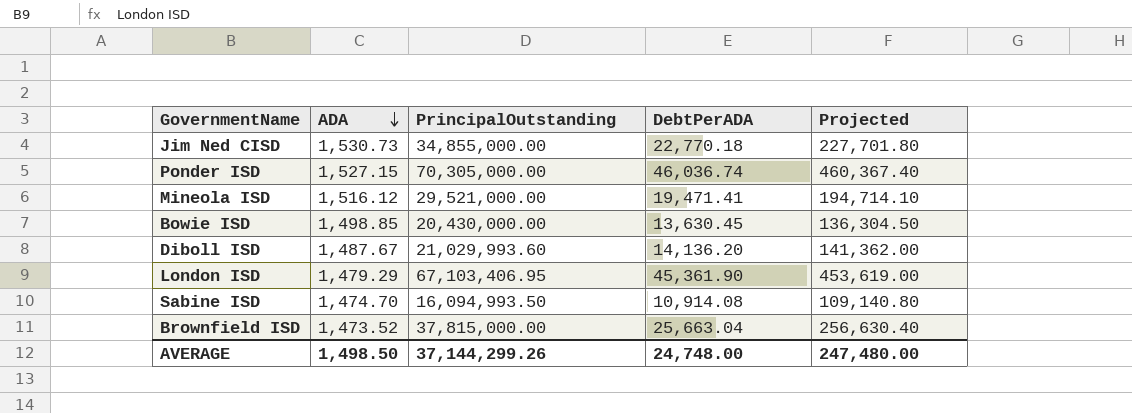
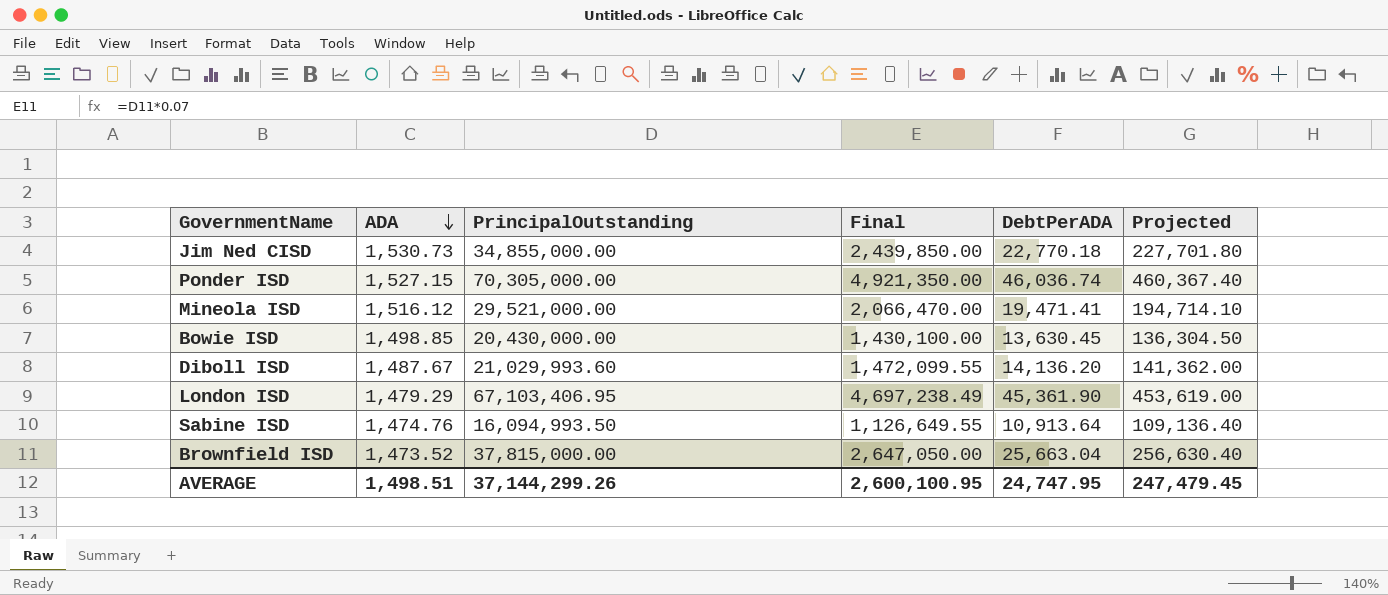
column Final | formula: none -> [PrincipalOutstanding] * 0.07
Sabine ISD | ADA: 1,474.70 -> 1,474.76
Sabine ISD | DebtPerADA: 10,914.08 -> 10,913.64
Sabine ISD | Projected: 109,140.80 -> 109,136.40
AVERAGE | ADA: 1,498.50 -> 1,498.51
AVERAGE | DebtPerADA: 24,748.00 -> 24,747.95
AVERAGE | Projected: 247,480.00 -> 247,479.45

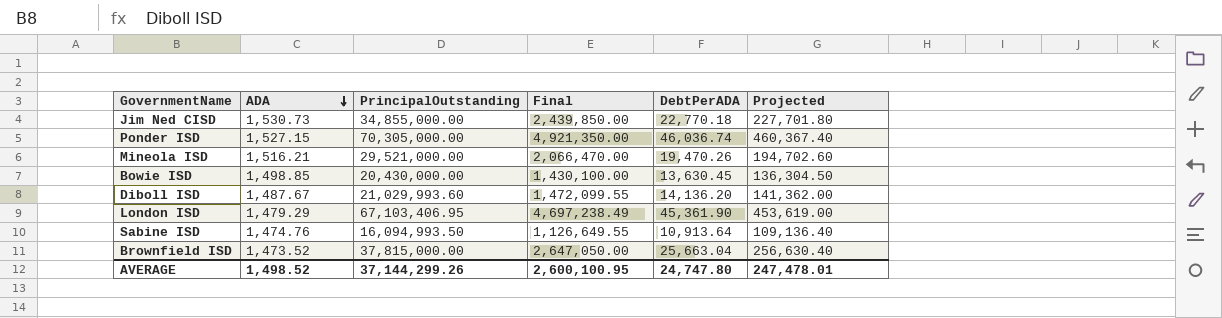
Mineola ISD | ADA: 1,516.12 -> 1,516.21
Mineola ISD | DebtPerADA: 19,471.41 -> 19,470.26
Mineola ISD | Projected: 194,714.10 -> 194,702.60
AVERAGE | ADA: 1,498.51 -> 1,498.52
AVERAGE | DebtPerADA: 24,747.95 -> 24,747.80
AVERAGE | Projected: 247,479.45 -> 247,478.01

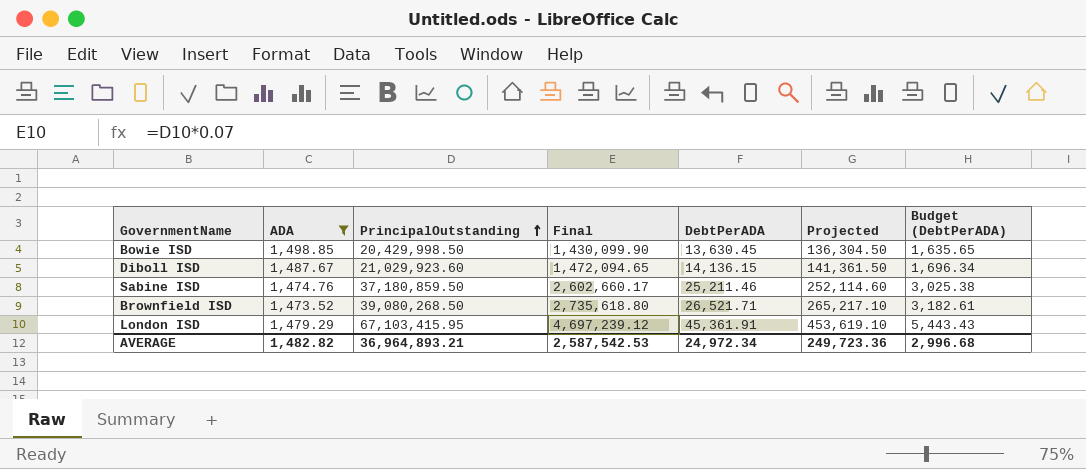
filter: none -> ADA <= 1,498.85
row order: ADA descending -> PrincipalOutstanding ascending
column Budget (DebtPerADA) | formula: none -> [DebtPerADA] * 0.12
Bowie ISD | PrincipalOutstanding: 20,430,000.00 -> 20,429,998.50
Bowie ISD | Final: 1,430,100.00 -> 1,430,099.90
Diboll ISD | PrincipalOutstanding: 21,029,993.60 -> 21,029,923.60
Diboll ISD | Final: 1,472,099.55 -> 1,472,094.65
Diboll ISD | DebtPerADA: 14,136.20 -> 14,136.15
Diboll ISD | Projected: 141,362.00 -> 141,361.50
Sabine ISD | PrincipalOutstanding: 16,094,993.50 -> 37,180,859.50
Sabine ISD | Final: 1,126,649.55 -> 2,602,660.17
Sabine ISD | DebtPerADA: 10,913.64 -> 25,211.46
Sabine ISD | Projected: 109,136.40 -> 252,114.60
Brownfield ISD | PrincipalOutstanding: 37,815,000.00 -> 39,080,268.50
Brownfield ISD | Final: 2,647,050.00 -> 2,735,618.80
Brownfield ISD | DebtPerADA: 25,663.04 -> 26,521.71
Brownfield ISD | Projected: 256,630.40 -> 265,217.10
London ISD | PrincipalOutstanding: 67,103,406.95 -> 67,103,415.95
London ISD | Final: 4,697,238.49 -> 4,697,239.12
London ISD | DebtPerADA: 45,361.90 -> 45,361.91
London ISD | Projected: 453,619.00 -> 453,619.10
AVERAGE | ADA: 1,498.52 -> 1,482.82
AVERAGE | PrincipalOutstanding: 37,144,299.26 -> 36,964,893.21
AVERAGE | Final: 2,600,100.95 -> 2,587,542.53
AVERAGE | DebtPerADA: 24,747.80 -> 24,972.34
AVERAGE | Projected: 247,478.01 -> 249,723.36

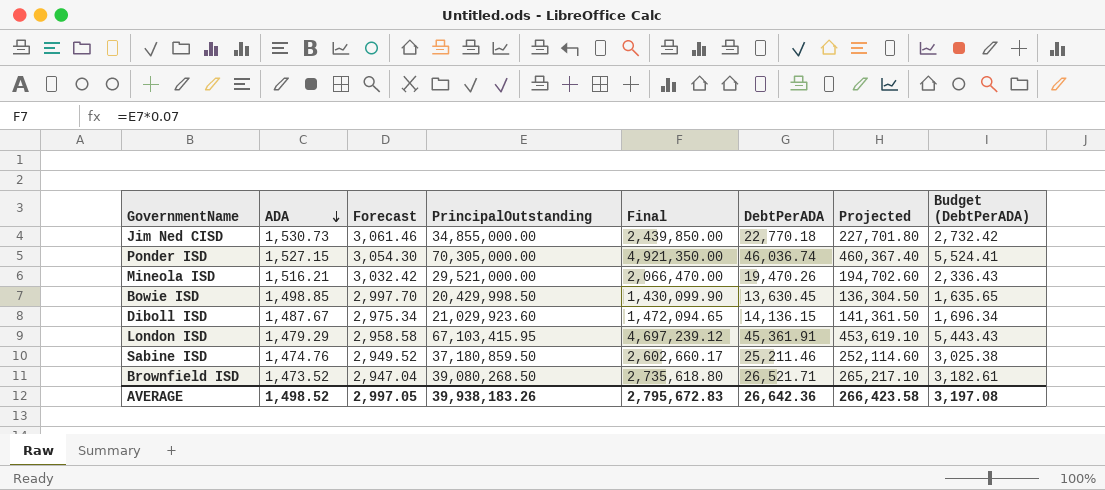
filter: ADA <= 1,498.85 -> none
row order: PrincipalOutstanding ascending -> ADA descending
column Forecast | formula: none -> [ADA] * 2
AVERAGE | ADA: 1,482.82 -> 1,498.52
AVERAGE | PrincipalOutstanding: 36,964,893.21 -> 39,938,183.26
AVERAGE | Final: 2,587,542.53 -> 2,795,672.83
AVERAGE | DebtPerADA: 24,972.34 -> 26,642.36
AVERAGE | Projected: 249,723.36 -> 266,423.58
AVERAGE | Budget (DebtPerADA): 2,996.68 -> 3,197.08

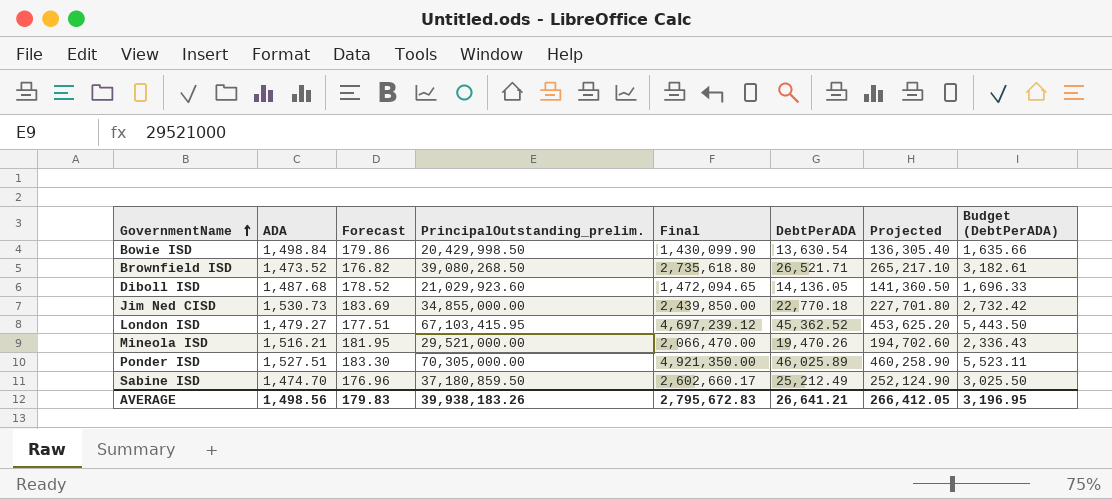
row order: ADA descending -> GovernmentName ascending
column Forecast | formula: [ADA] * 2 -> [ADA] * 0.12
column name: PrincipalOutstanding -> PrincipalOutstanding_prelim.
Bowie ISD | ADA: 1,498.85 -> 1,498.84
Bowie ISD | DebtPerADA: 13,630.45 -> 13,630.54
Bowie ISD | Projected: 136,304.50 -> 136,305.40
Bowie ISD | Budget (DebtPerADA): 1,635.65 -> 1,635.66
Diboll ISD | ADA: 1,487.67 -> 1,487.68
Diboll ISD | DebtPerADA: 14,136.15 -> 14,136.05
Diboll ISD | Projected: 141,361.50 -> 141,360.50
Diboll ISD | Budget (DebtPerADA): 1,696.34 -> 1,696.33
London ISD | ADA: 1,479.29 -> 1,479.27
London ISD | DebtPerADA: 45,361.91 -> 45,362.52
London ISD | Projected: 453,619.10 -> 453,625.20
London ISD | Budget (DebtPerADA): 5,443.43 -> 5,443.50
Ponder ISD | ADA: 1,527.15 -> 1,527.51
Ponder ISD | DebtPerADA: 46,036.74 -> 46,025.89
Ponder ISD | Projected: 460,367.40 -> 460,258.90
Ponder ISD | Budget (DebtPerADA): 5,524.41 -> 5,523.11
Sabine ISD | ADA: 1,474.76 -> 1,474.70
Sabine ISD | DebtPerADA: 25,211.46 -> 25,212.49
Sabine ISD | Projected: 252,114.60 -> 252,124.90
Sabine ISD | Budget (DebtPerADA): 3,025.38 -> 3,025.50
AVERAGE | ADA: 1,498.52 -> 1,498.56
AVERAGE | Forecast: 2,997.05 -> 179.83
AVERAGE | DebtPerADA: 26,642.36 -> 26,641.21
AVERAGE | Projected: 266,423.58 -> 266,412.05
AVERAGE | Budget (DebtPerADA): 3,197.08 -> 3,196.95

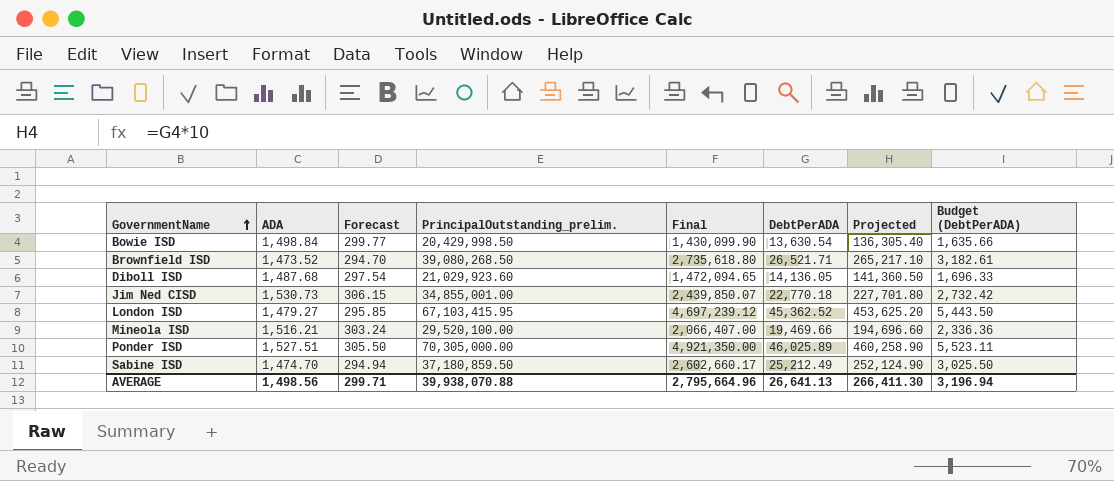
column Forecast | formula: [ADA] * 0.12 -> [ADA] * 0.2
Jim Ned CISD | PrincipalOutstanding_prelim.: 34,855,000.00 -> 34,855,001.00
Jim Ned CISD | Final: 2,439,850.00 -> 2,439,850.07
Mineola ISD | PrincipalOutstanding_prelim.: 29,521,000.00 -> 29,520,100.00
Mineola ISD | Final: 2,066,470.00 -> 2,066,407.00
Mineola ISD | DebtPerADA: 19,470.26 -> 19,469.66
Mineola ISD | Projected: 194,702.60 -> 194,696.60
Mineola ISD | Budget (DebtPerADA): 2,336.43 -> 2,336.36
AVERAGE | Forecast: 179.83 -> 299.71
AVERAGE | PrincipalOutstanding_prelim.: 39,938,183.26 -> 39,938,070.88
AVERAGE | Final: 2,795,672.83 -> 2,795,664.96
AVERAGE | DebtPerADA: 26,641.21 -> 26,641.13
AVERAGE | Projected: 266,412.05 -> 266,411.30
AVERAGE | Budget (DebtPerADA): 3,196.95 -> 3,196.94

